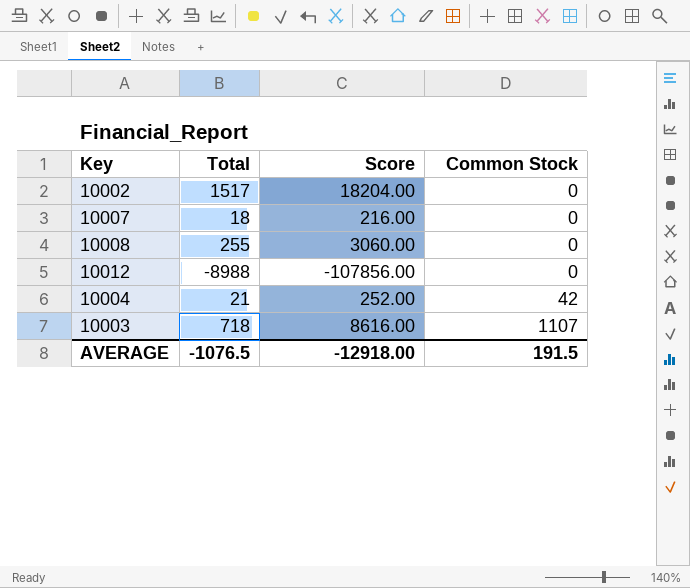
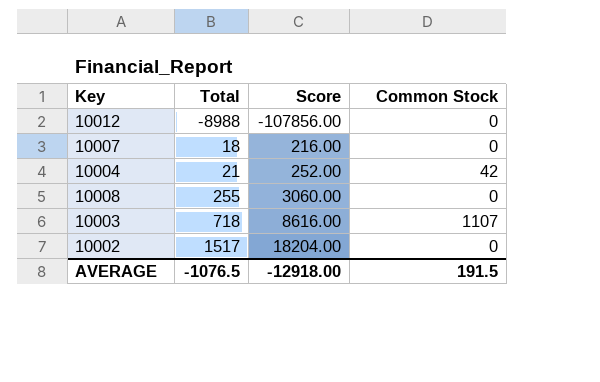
row order: Common Stock ascending -> Total ascending

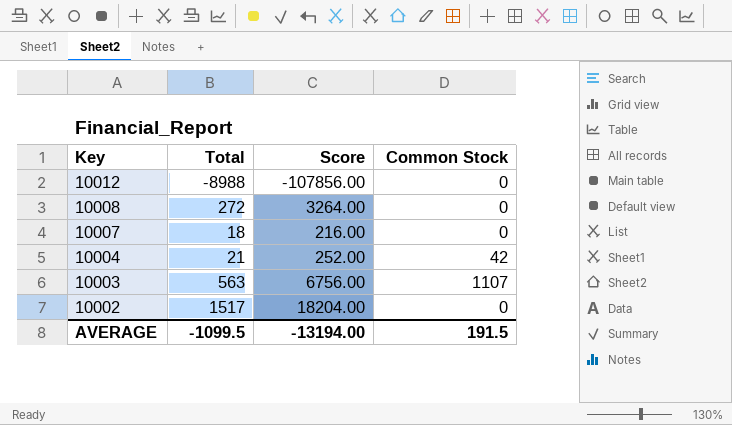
row order: Total ascending -> Key descending
10008 | Total: 255 -> 272
10008 | Score: 3060.00 -> 3264.00
10003 | Total: 718 -> 563
10003 | Score: 8616.00 -> 6756.00
AVERAGE | Total: -1076.5 -> -1099.5
AVERAGE | Score: -12918.00 -> -13194.00

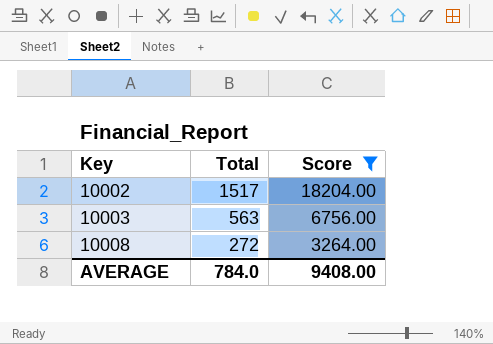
filter: none -> Score >= 3264.00
row order: Key descending -> Key ascending
column Common Stock | position: 4 -> none
AVERAGE | Total: -1099.5 -> 784.0
AVERAGE | Score: -13194.00 -> 9408.00

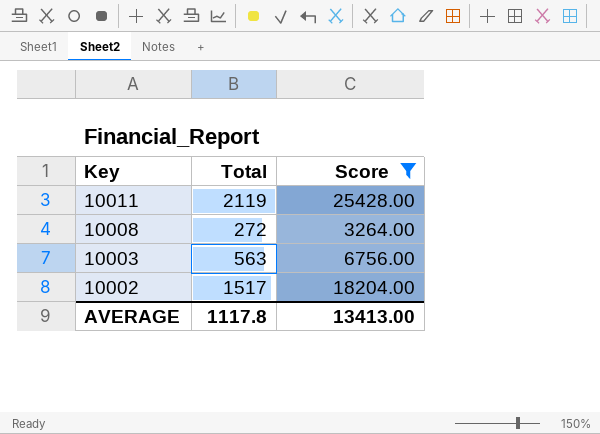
row order: Key ascending -> Key descending
row 10011: none -> 2119 | 25428.00
AVERAGE | Total: 784.0 -> 1117.8
AVERAGE | Score: 9408.00 -> 13413.00

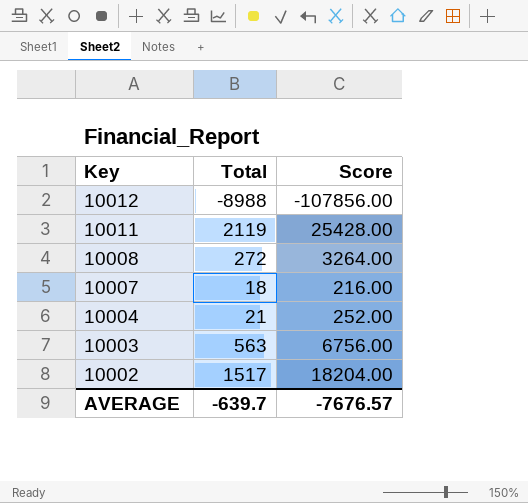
filter: Score >= 3264.00 -> none
AVERAGE | Total: 1117.8 -> -639.7
AVERAGE | Score: 13413.00 -> -7676.57

